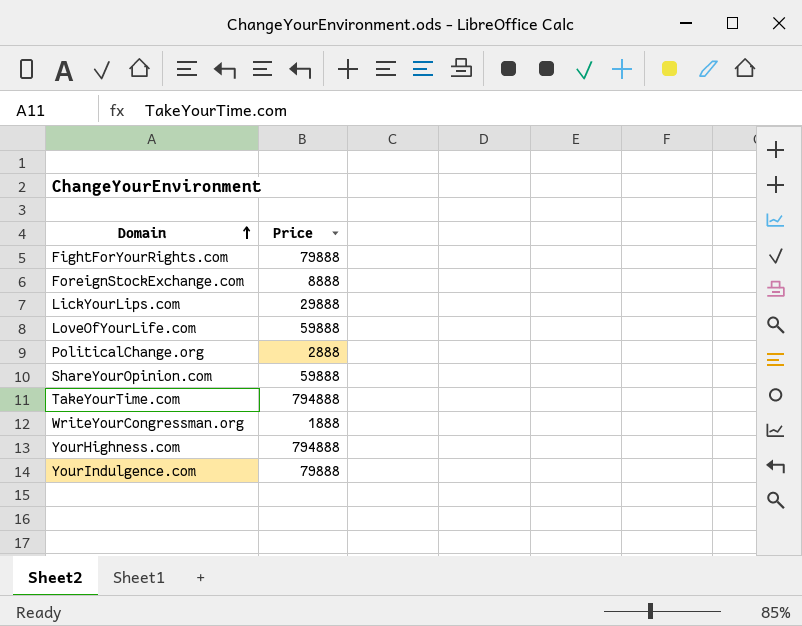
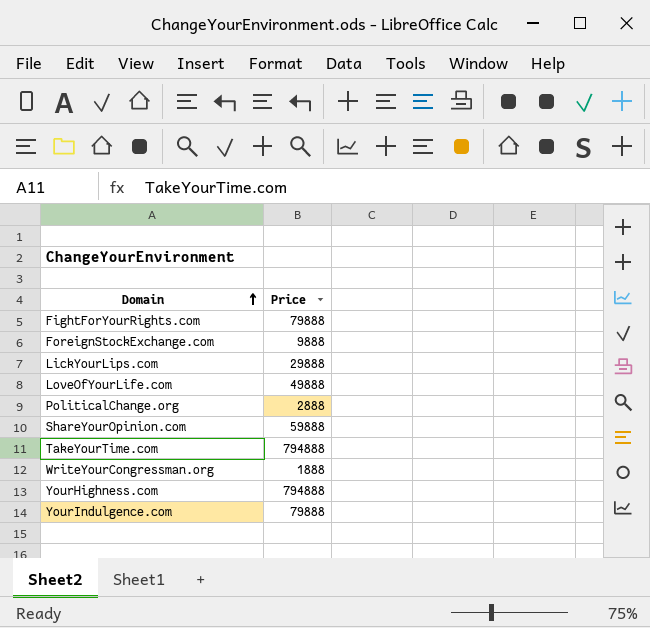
ForeignStockExchange.com | Price: 8888 -> 9888
LoveOfYourLife.com | Price: 59888 -> 49888

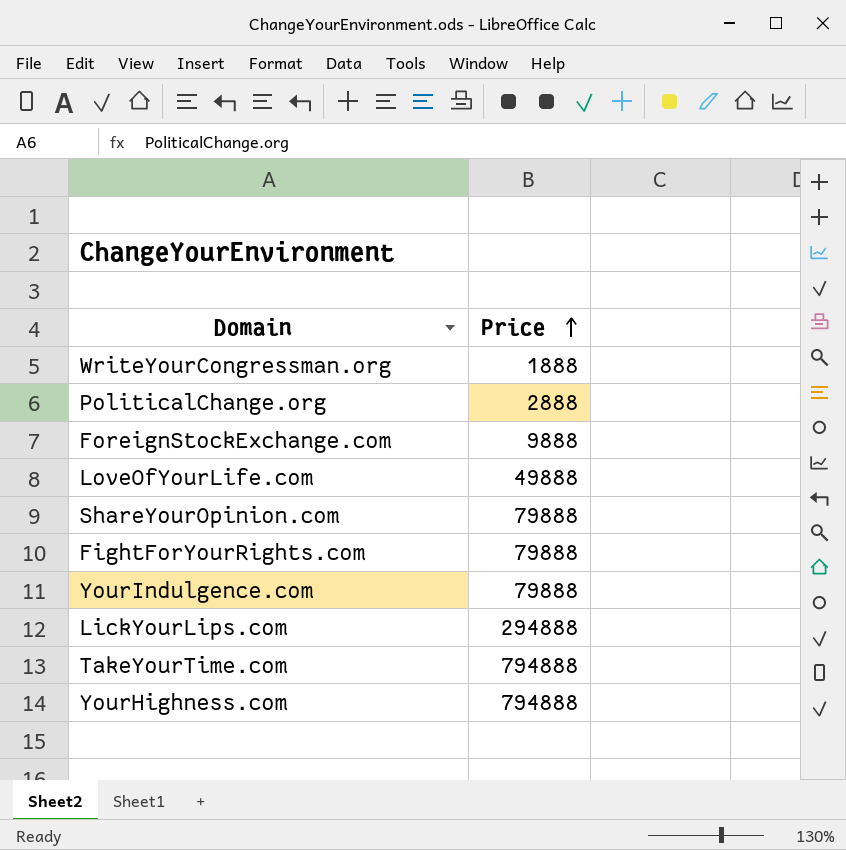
row order: Domain ascending -> Price ascending
ShareYourOpinion.com | Price: 59888 -> 79888
LickYourLips.com | Price: 29888 -> 294888

